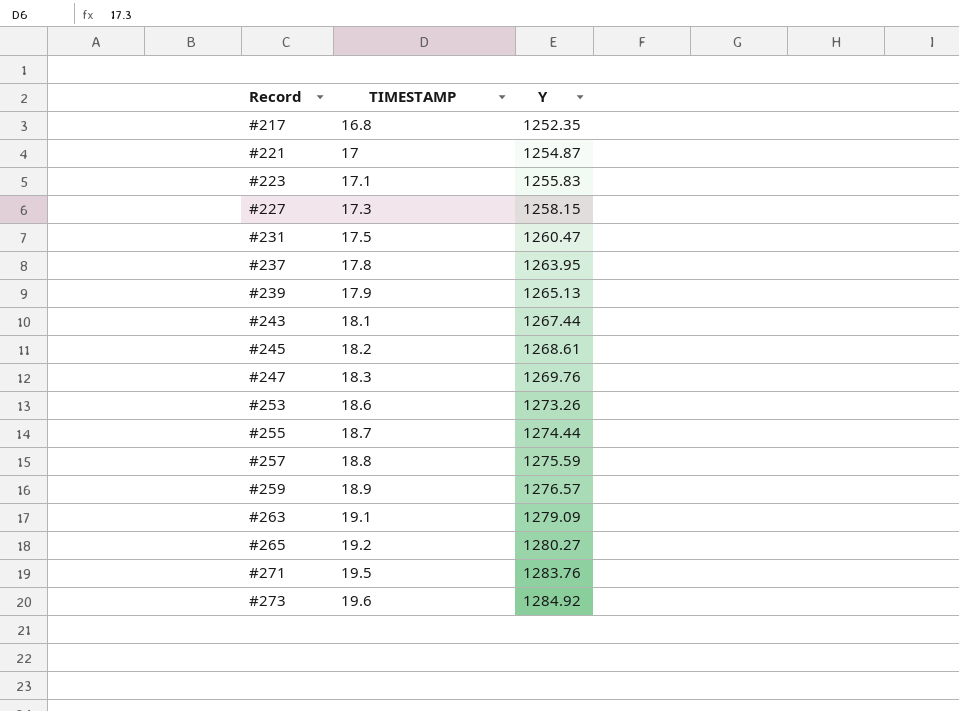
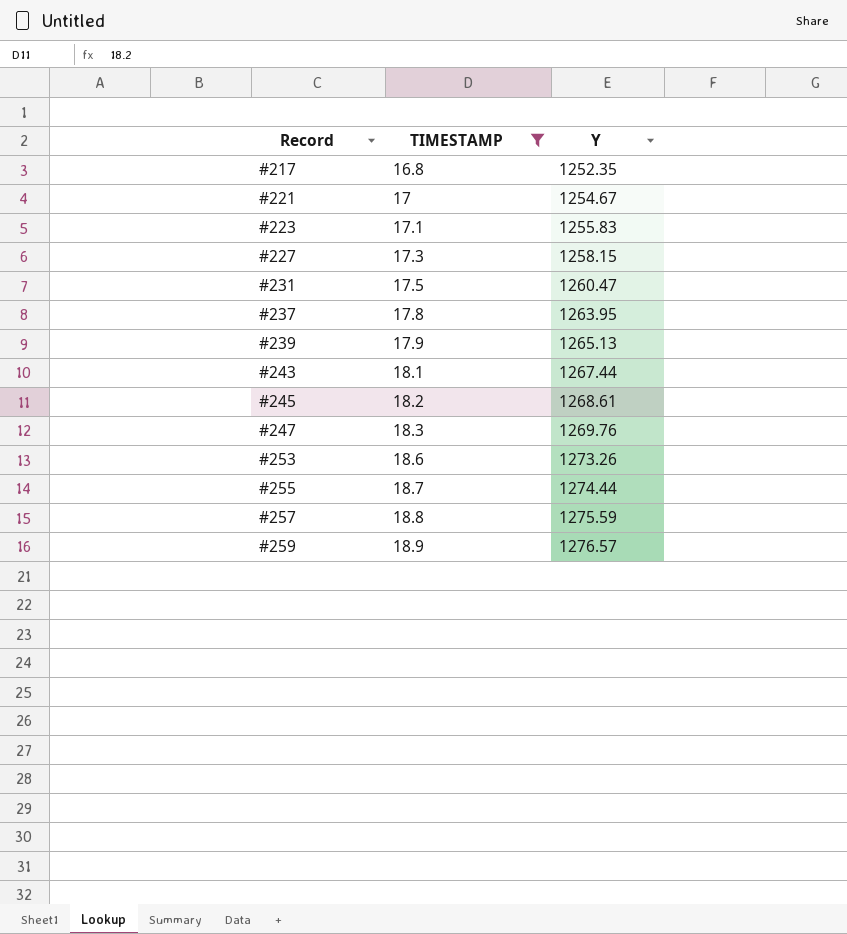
filter: none -> TIMESTAMP <= 18.9
#221 | Y: 1254.87 -> 1254.67

